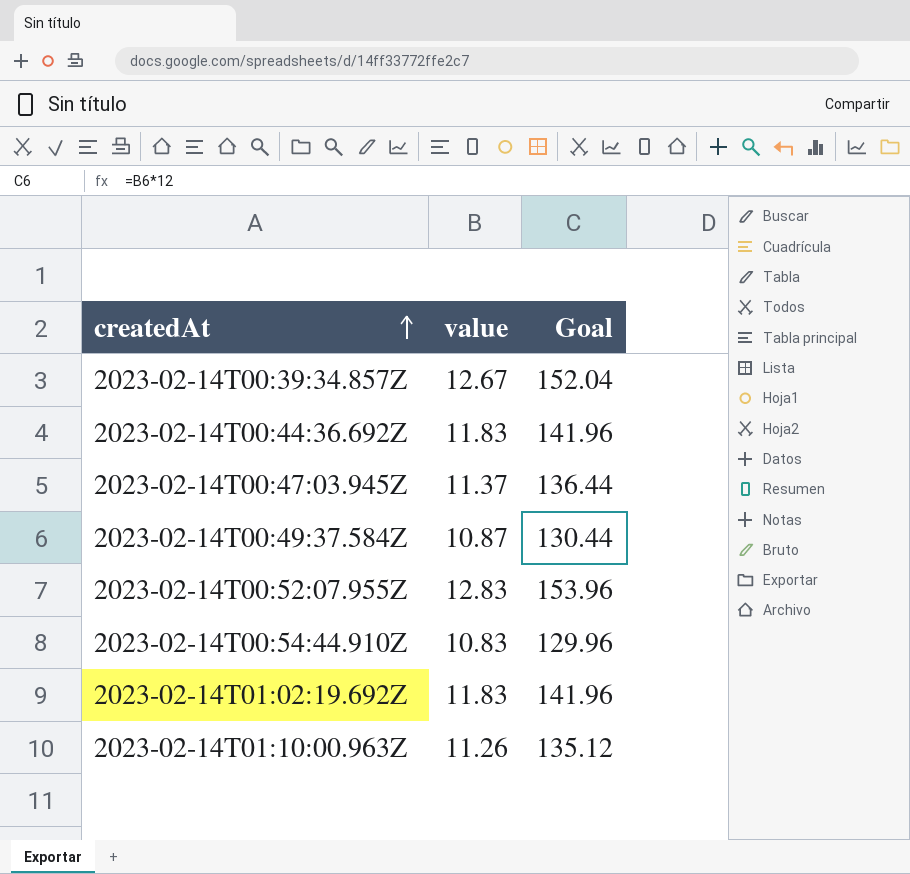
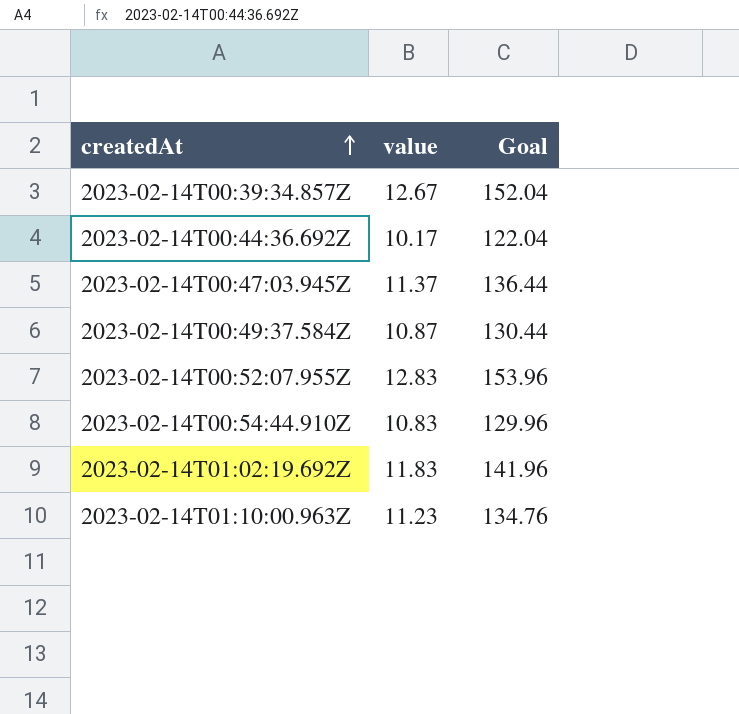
2023-02-14T00:44:36.692Z | value: 11.83 -> 10.17
2023-02-14T00:44:36.692Z | Goal: 141.96 -> 122.04
2023-02-14T01:10:00.963Z | value: 11.26 -> 11.23
2023-02-14T01:10:00.963Z | Goal: 135.12 -> 134.76

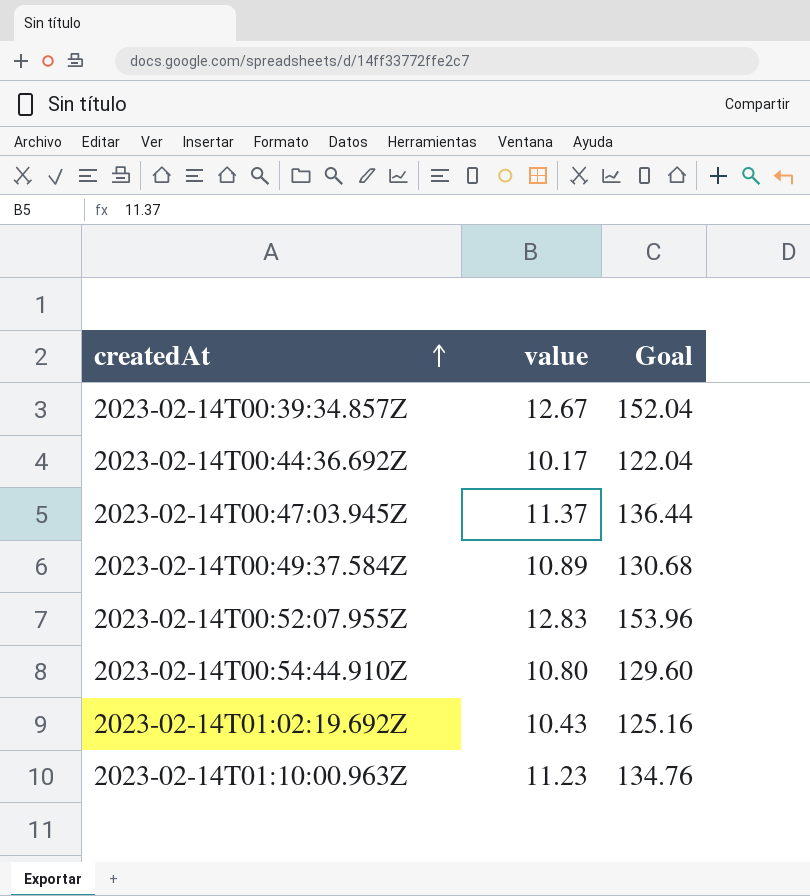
2023-02-14T00:49:37.584Z | value: 10.87 -> 10.89
2023-02-14T00:49:37.584Z | Goal: 130.44 -> 130.68
2023-02-14T00:54:44.910Z | value: 10.83 -> 10.80
2023-02-14T00:54:44.910Z | Goal: 129.96 -> 129.60
2023-02-14T01:02:19.692Z | value: 11.83 -> 10.43
2023-02-14T01:02:19.692Z | Goal: 141.96 -> 125.16

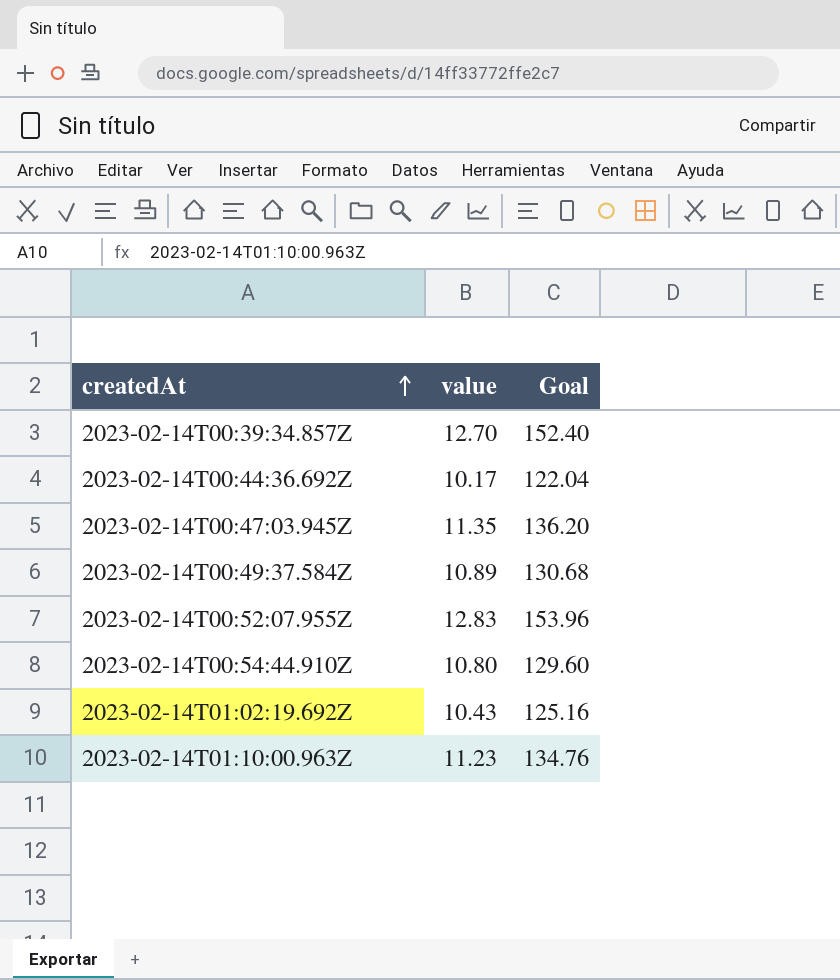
2023-02-14T00:39:34.857Z | value: 12.67 -> 12.70
2023-02-14T00:39:34.857Z | Goal: 152.04 -> 152.40
2023-02-14T00:47:03.945Z | value: 11.37 -> 11.35
2023-02-14T00:47:03.945Z | Goal: 136.44 -> 136.20

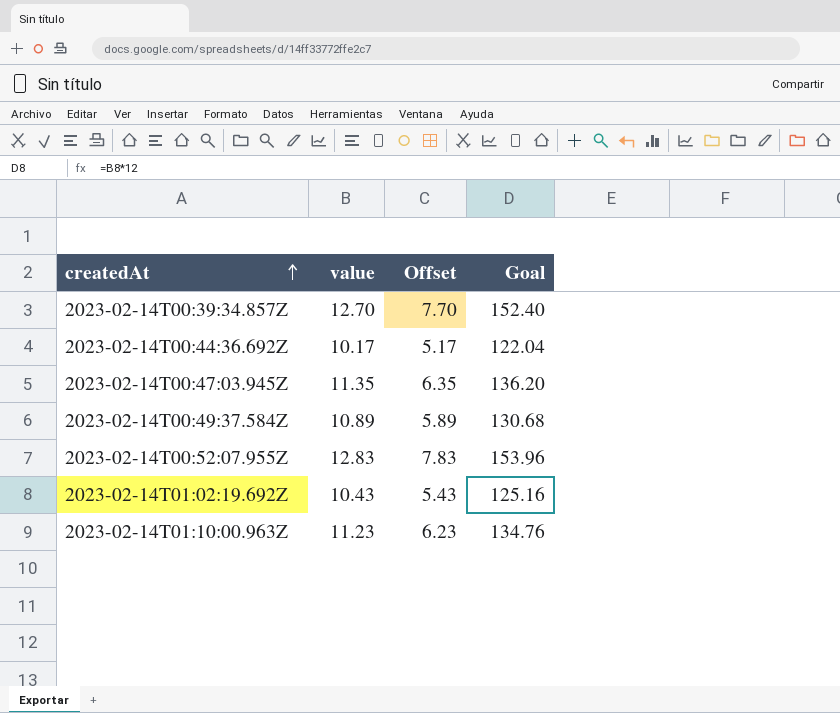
column Offset | formula: none -> [value] - 5
row 2023-02-14T00:54:44.910Z: 10.80 | 129.60 -> none

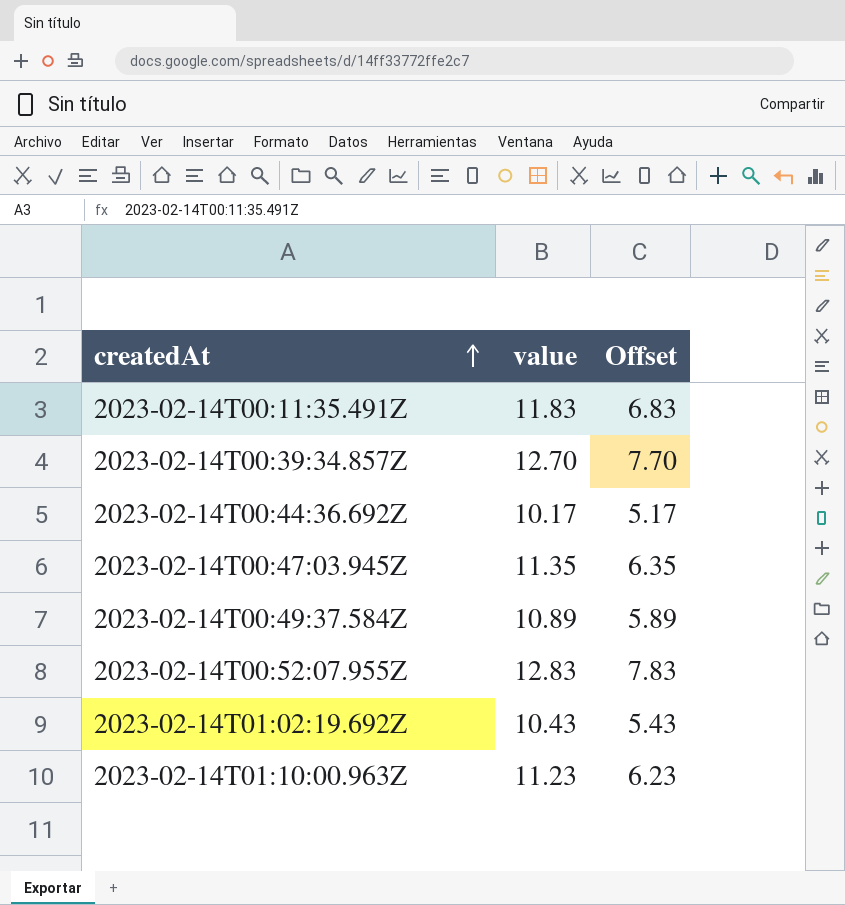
column Goal | formula: [value] * 12 -> none
row 2023-02-14T00:11:35.491Z: none -> 11.83 | 6.83

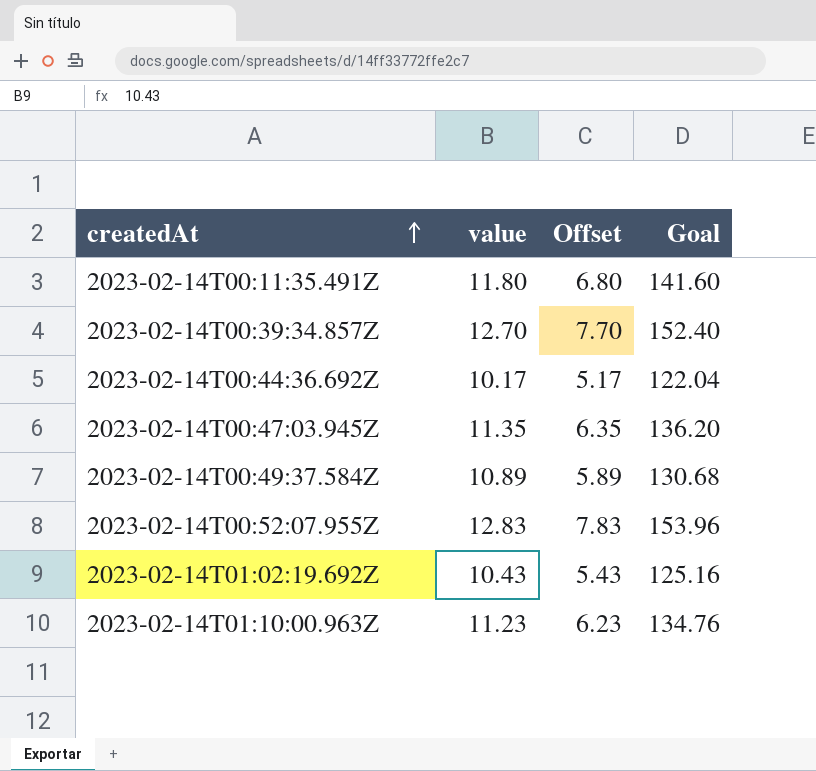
column Goal | formula: none -> [value] * 12
2023-02-14T00:11:35.491Z | value: 11.83 -> 11.80
2023-02-14T00:11:35.491Z | Offset: 6.83 -> 6.80

